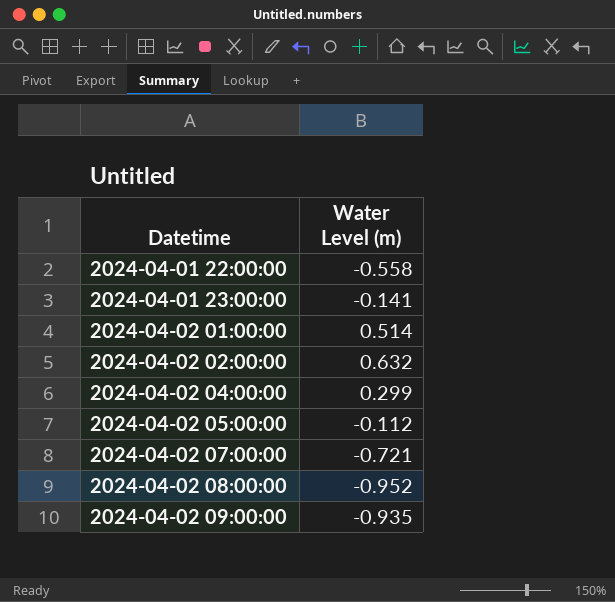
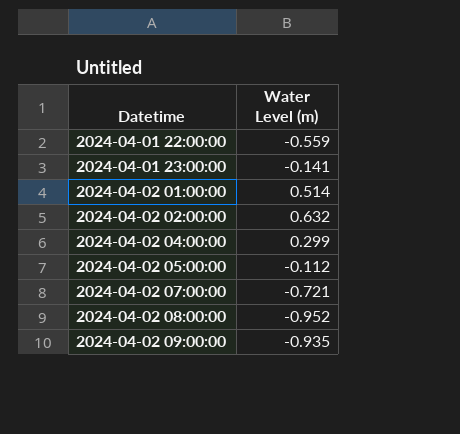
2024-04-01 22:00:00 | Water Level (m): -0.558 -> -0.559

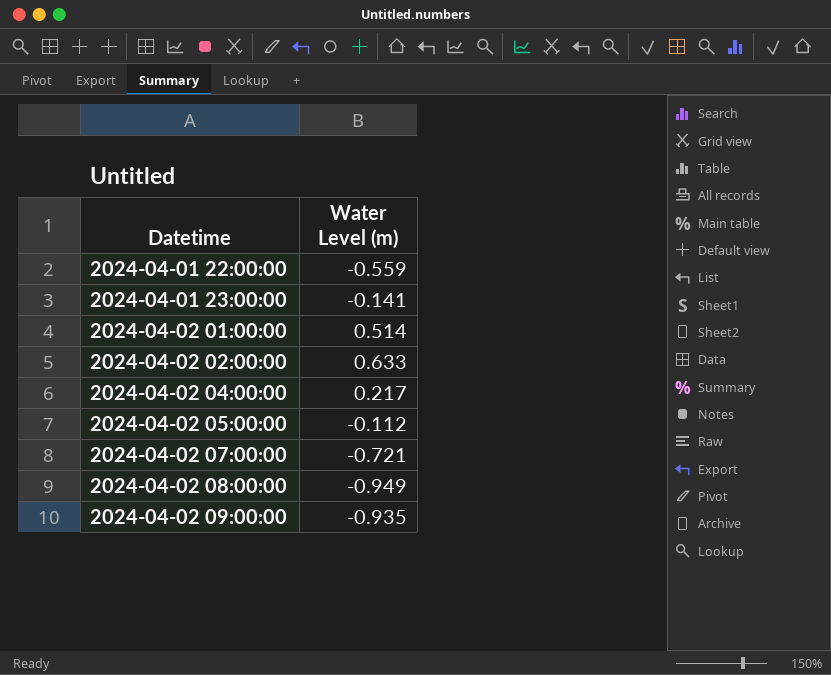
2024-04-02 02:00:00 | Water Level (m): 0.632 -> 0.633
2024-04-02 04:00:00 | Water Level (m): 0.299 -> 0.217
2024-04-02 08:00:00 | Water Level (m): -0.952 -> -0.949

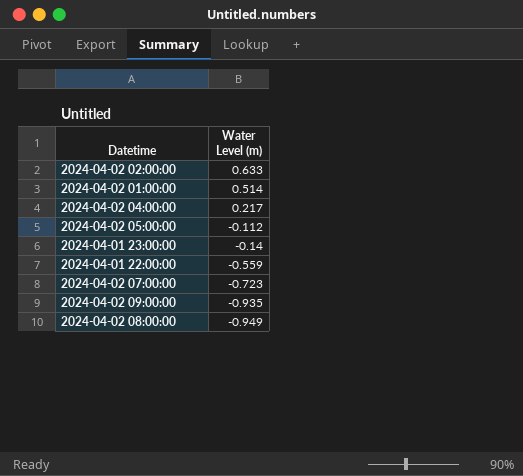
row order: Datetime ascending -> Water Level (m) descending
2024-04-01 23:00:00 | Water Level (m): -0.141 -> -0.14
2024-04-02 07:00:00 | Water Level (m): -0.721 -> -0.723

